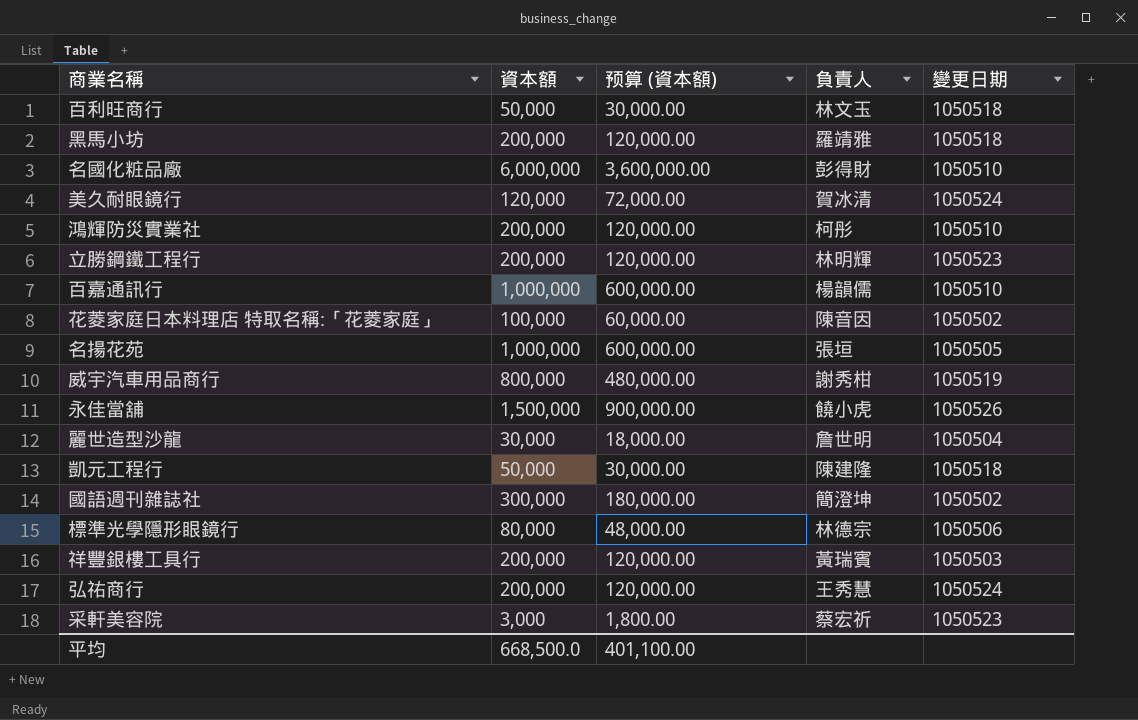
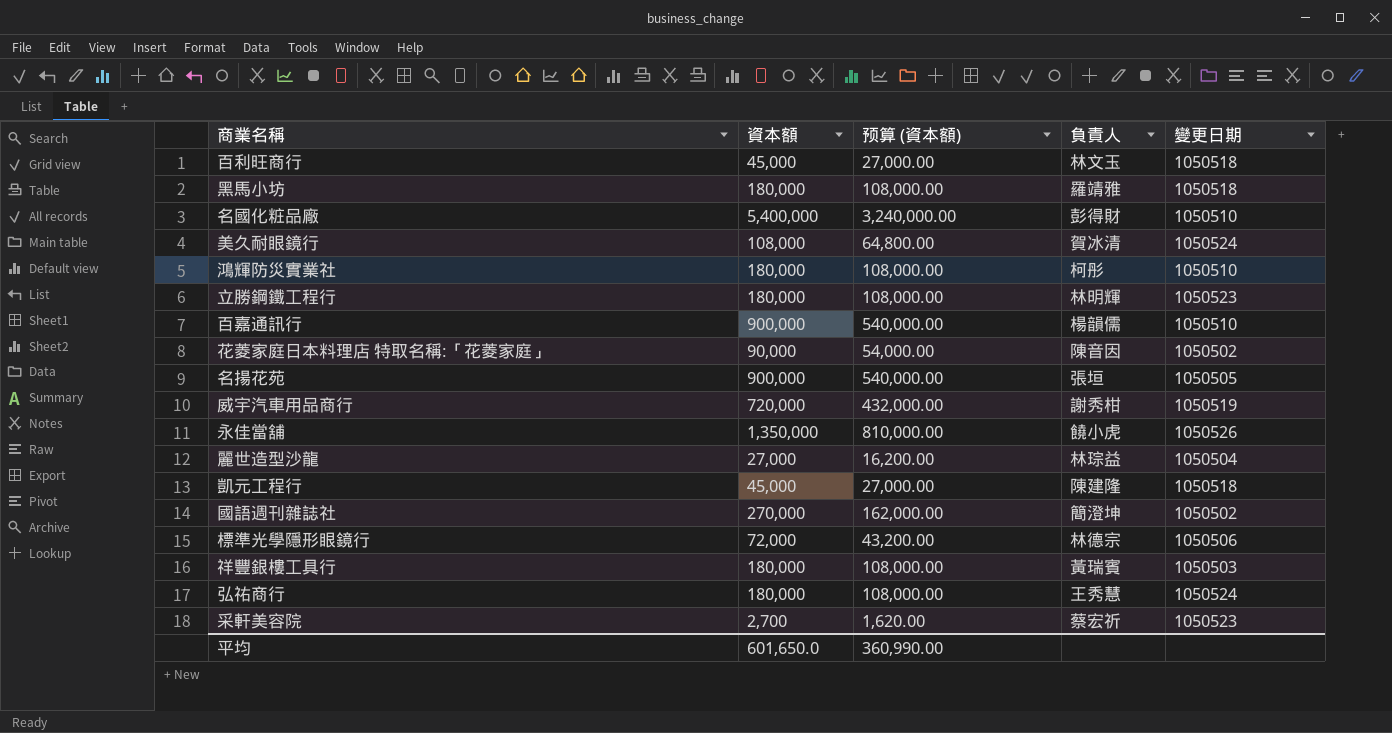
百利旺商行 | 資本額: 50,000 -> 45,000
百利旺商行 | 预算 (資本額): 30,000.00 -> 27,000.00
黑馬小坊 | 資本額: 200,000 -> 180,000
黑馬小坊 | 预算 (資本額): 120,000.00 -> 108,000.00
名國化粧品廠 | 資本額: 6,000,000 -> 5,400,000
名國化粧品廠 | 预算 (資本額): 3,600,000.00 -> 3,240,000.00
美久耐眼鏡行 | 資本額: 120,000 -> 108,000
美久耐眼鏡行 | 预算 (資本額): 72,000.00 -> 64,800.00
鴻輝防災實業社 | 資本額: 200,000 -> 180,000
鴻輝防災實業社 | 预算 (資本額): 120,000.00 -> 108,000.00
立勝鋼鐵工程行 | 資本額: 200,000 -> 180,000
立勝鋼鐵工程行 | 预算 (資本額): 120,000.00 -> 108,000.00
百嘉通訊行 | 資本額: 1,000,000 -> 900,000
百嘉通訊行 | 预算 (資本額): 600,000.00 -> 540,000.00
花菱家庭日本料理店 特取名稱:「花菱家庭」 | 資本額: 100,000 -> 90,000
花菱家庭日本料理店 特取名稱:「花菱家庭」 | 预算 (資本額): 60,000.00 -> 54,000.00
名揚花苑 | 資本額: 1,000,000 -> 900,000
名揚花苑 | 预算 (資本額): 600,000.00 -> 540,000.00
威宇汽車用品商行 | 資本額: 800,000 -> 720,000
威宇汽車用品商行 | 预算 (資本額): 480,000.00 -> 432,000.00
永佳當舖 | 資本額: 1,500,000 -> 1,350,000
永佳當舖 | 预算 (資本額): 900,000.00 -> 810,000.00
麗世造型沙龍 | 資本額: 30,000 -> 27,000
麗世造型沙龍 | 预算 (資本額): 18,000.00 -> 16,200.00
麗世造型沙龍 | 負責人: 詹世明 -> 林琮益
凱元工程行 | 資本額: 50,000 -> 45,000
凱元工程行 | 预算 (資本額): 30,000.00 -> 27,000.00
國語週刊雜誌社 | 資本額: 300,000 -> 270,000
國語週刊雜誌社 | 预算 (資本額): 180,000.00 -> 162,000.00
標準光學隱形眼鏡行 | 資本額: 80,000 -> 72,000
標準光學隱形眼鏡行 | 预算 (資本額): 48,000.00 -> 43,200.00
祥豐銀樓工具行 | 資本額: 200,000 -> 180,000
祥豐銀樓工具行 | 预算 (資本額): 120,000.00 -> 108,000.00
弘祐商行 | 資本額: 200,000 -> 180,000
弘祐商行 | 预算 (資本額): 120,000.00 -> 108,000.00
采軒美容院 | 資本額: 3,000 -> 2,700
采軒美容院 | 预算 (資本額): 1,800.00 -> 1,620.00
平均 | 資本額: 668,500.0 -> 601,650.0
平均 | 预算 (資本額): 401,100.00 -> 360,990.00

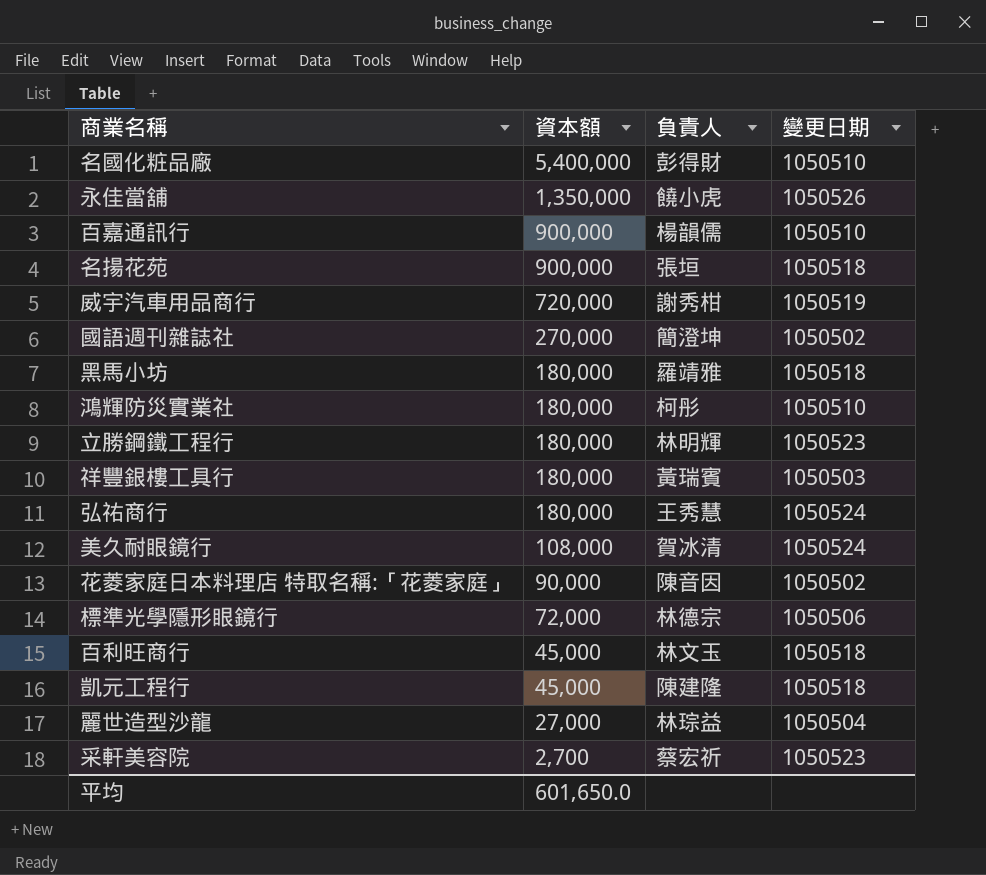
row order: none -> 資本額 descending
column 预算 (資本額) | formula: [資本額] * 0.6 -> none
名揚花苑 | 變更日期: 1050505 -> 1050518

